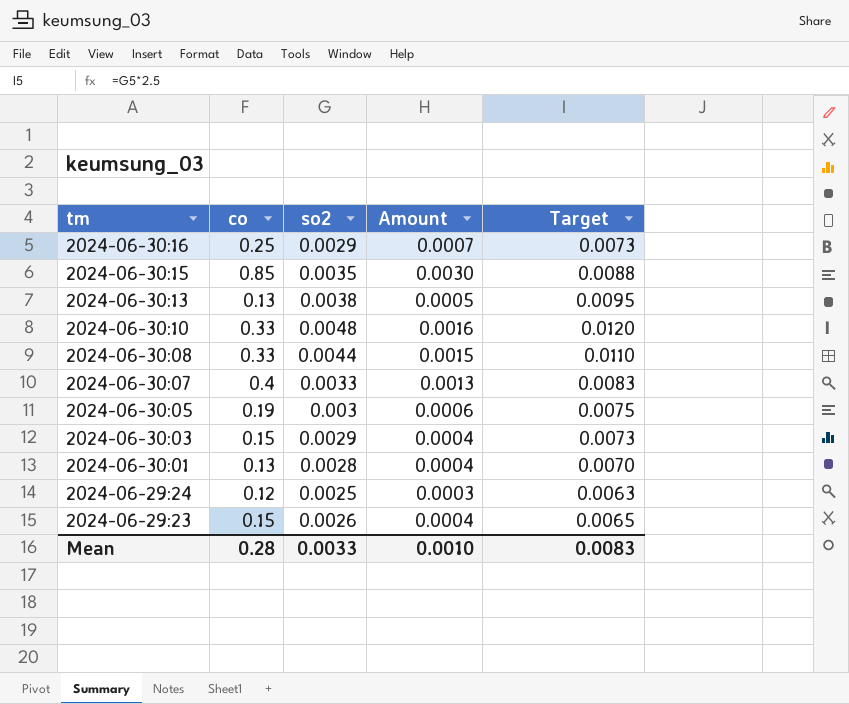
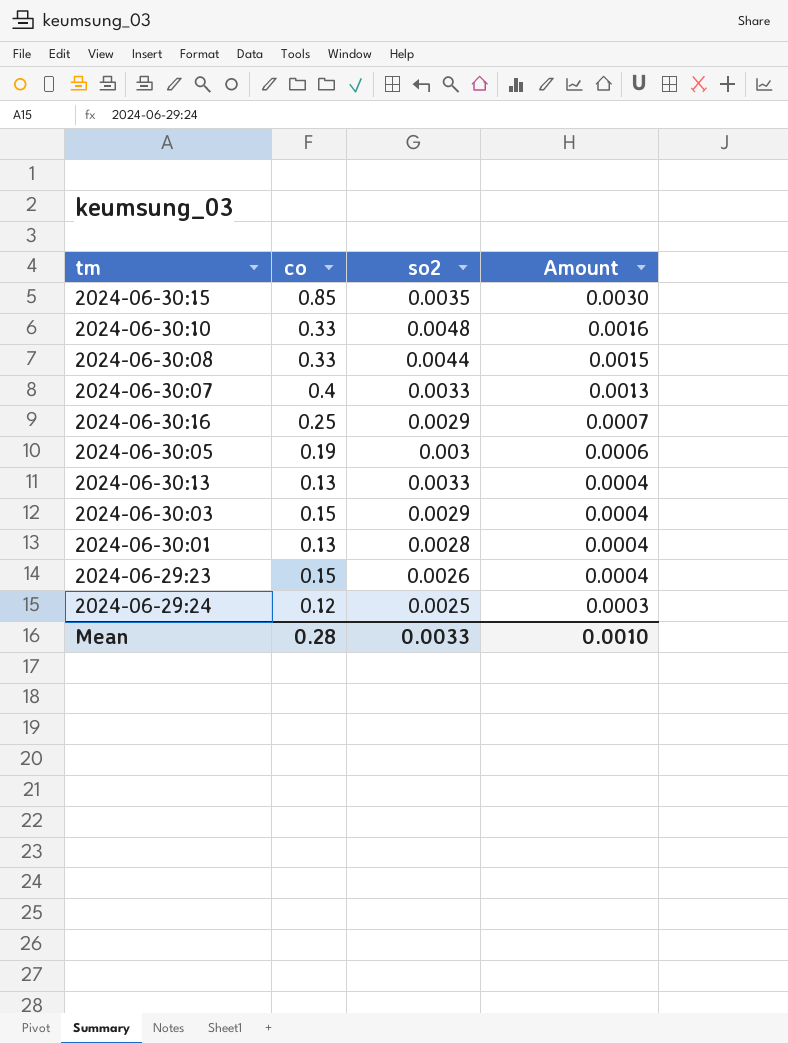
row order: tm descending -> Amount descending
column Target | formula: [so2] * 2.5 -> none
2024-06-30:13 | so2: 0.0038 -> 0.0033
2024-06-30:13 | Amount: 0.0005 -> 0.0004

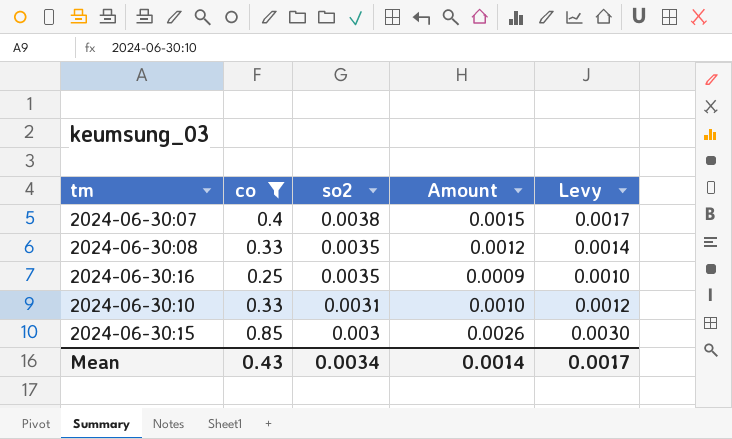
filter: none -> co >= 0.25
row order: Amount descending -> so2 descending
column Levy | formula: none -> [Amount] * 1.15
2024-06-30:07 | so2: 0.0033 -> 0.0038
2024-06-30:07 | Amount: 0.0013 -> 0.0015
2024-06-30:08 | so2: 0.0044 -> 0.0035
2024-06-30:08 | Amount: 0.0015 -> 0.0012
2024-06-30:16 | so2: 0.0029 -> 0.0035
2024-06-30:16 | Amount: 0.0007 -> 0.0009
2024-06-30:10 | so2: 0.0048 -> 0.0031
2024-06-30:10 | Amount: 0.0016 -> 0.0010
2024-06-30:15 | so2: 0.0035 -> 0.003
2024-06-30:15 | Amount: 0.0030 -> 0.0026
Mean | co: 0.28 -> 0.43
Mean | so2: 0.0033 -> 0.0034
Mean | Amount: 0.0010 -> 0.0014

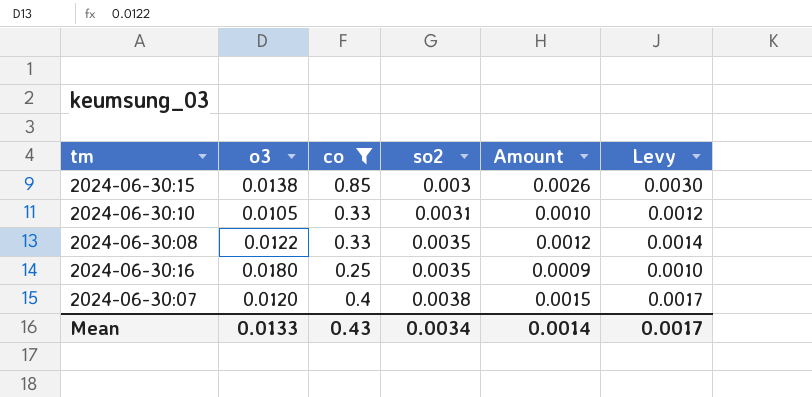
row order: so2 descending -> so2 ascending
column o3 | position: none -> 2

